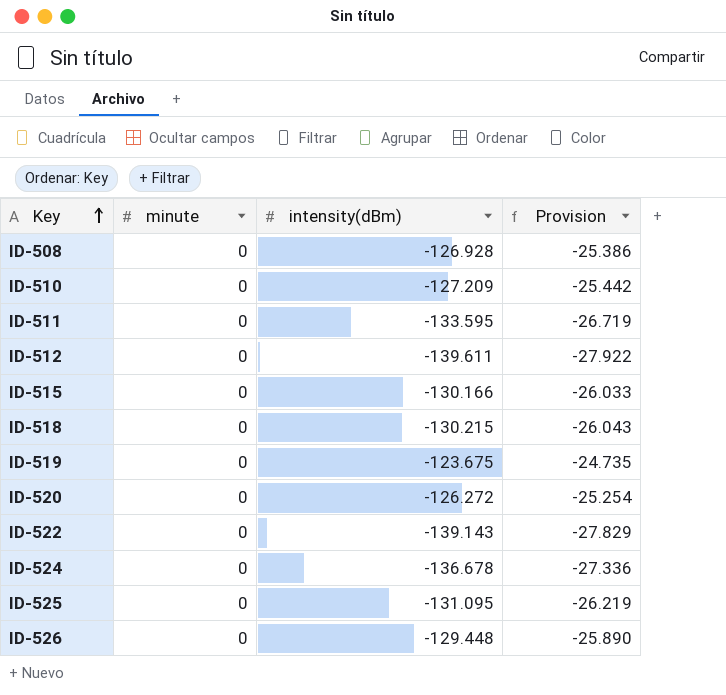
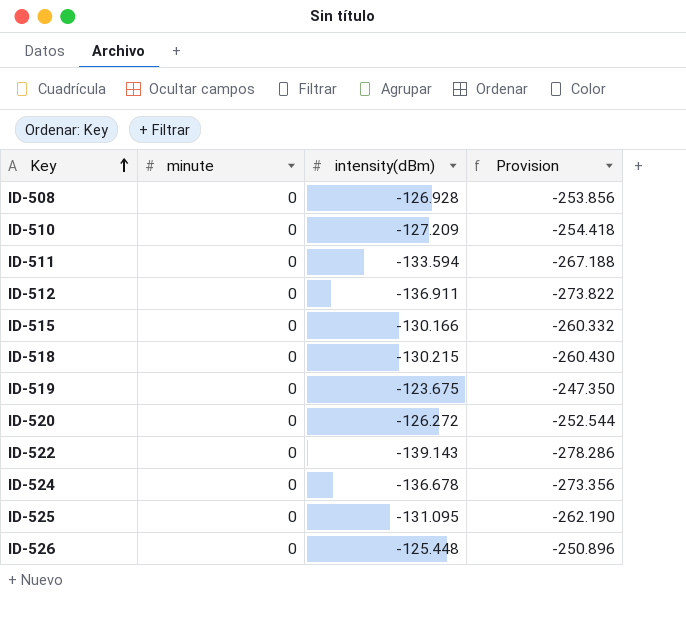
column Provision | formula: [intensity(dBm)] * 0.2 -> [intensity(dBm)] * 2
ID-511 | intensity(dBm): -133.595 -> -133.594
ID-512 | intensity(dBm): -139.611 -> -136.911
ID-526 | intensity(dBm): -129.448 -> -125.448

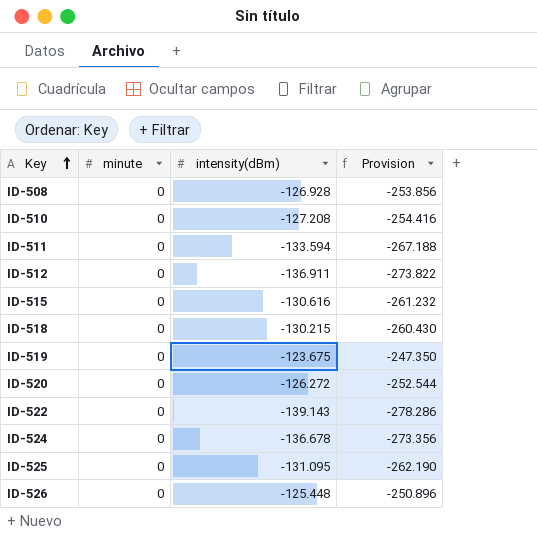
ID-510 | intensity(dBm): -127.209 -> -127.208
ID-510 | Provision: -254.418 -> -254.416
ID-515 | intensity(dBm): -130.166 -> -130.616
ID-515 | Provision: -260.332 -> -261.232

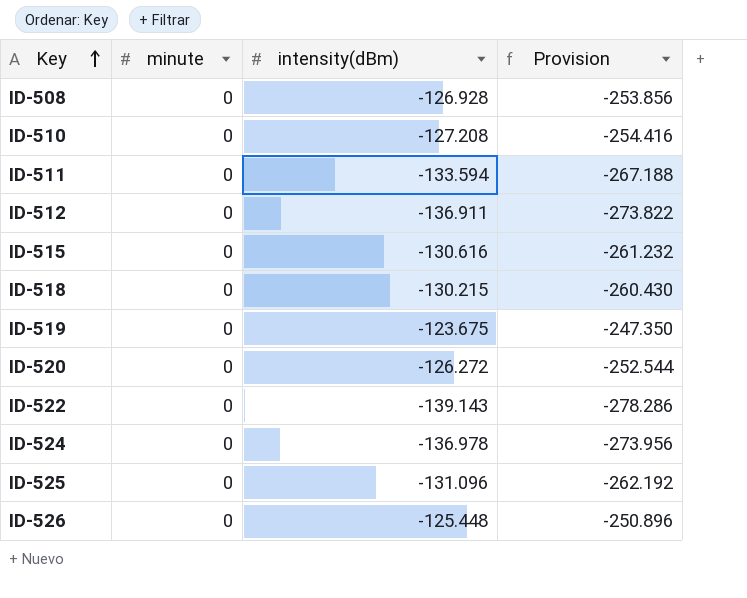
ID-524 | intensity(dBm): -136.678 -> -136.978
ID-524 | Provision: -273.356 -> -273.956
ID-525 | intensity(dBm): -131.095 -> -131.096
ID-525 | Provision: -262.190 -> -262.192

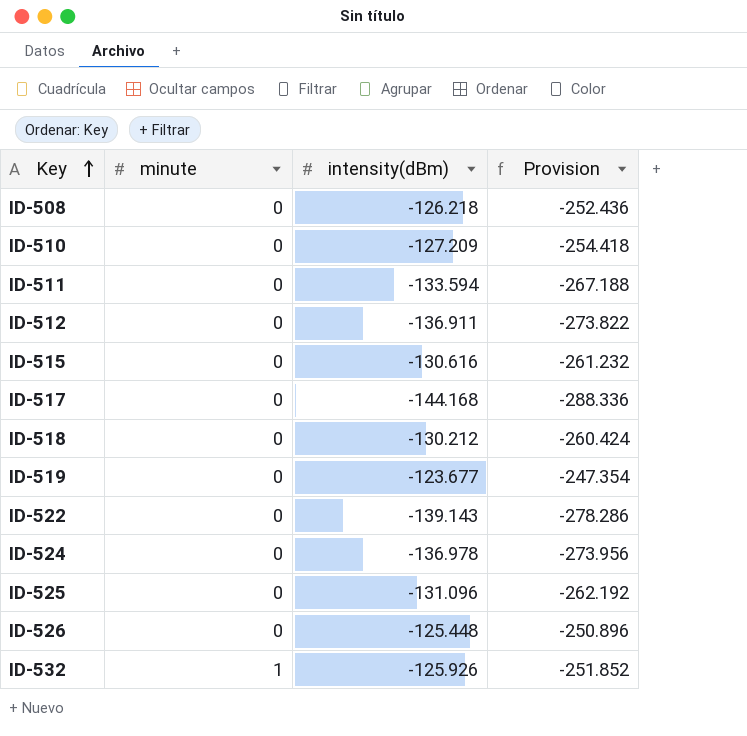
row ID-520: 0 | -126.272 | -252.544 -> none
ID-508 | intensity(dBm): -126.928 -> -126.218
ID-508 | Provision: -253.856 -> -252.436
ID-510 | intensity(dBm): -127.208 -> -127.209
ID-510 | Provision: -254.416 -> -254.418
row ID-517: none -> 0 | -144.168 | -288.336
ID-518 | intensity(dBm): -130.215 -> -130.212
ID-518 | Provision: -260.430 -> -260.424
ID-519 | intensity(dBm): -123.675 -> -123.677
ID-519 | Provision: -247.350 -> -247.354
row ID-532: none -> 1 | -125.926 | -251.852

